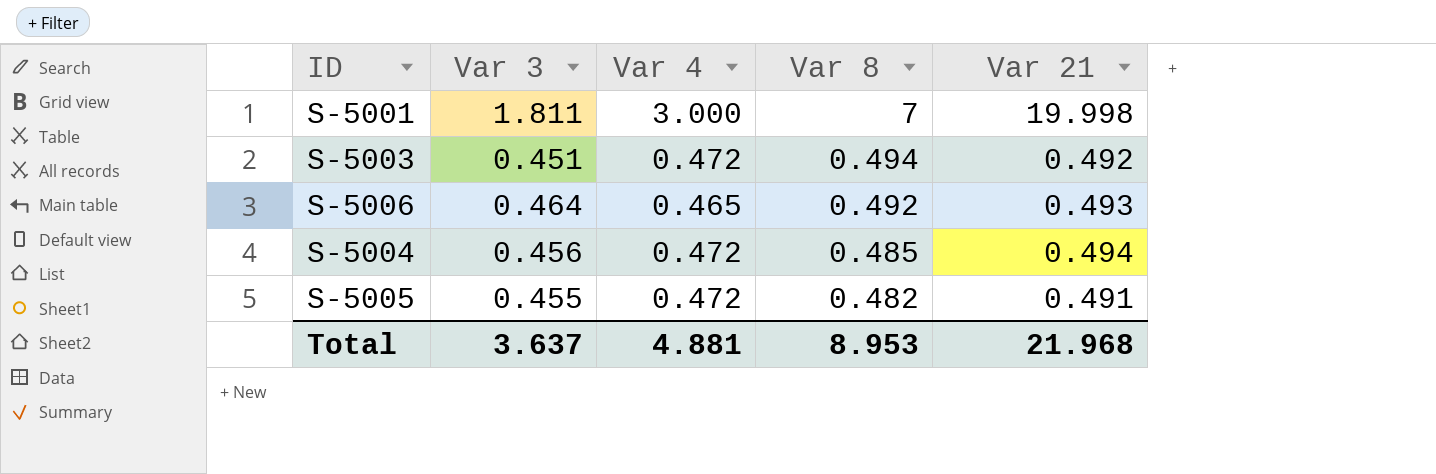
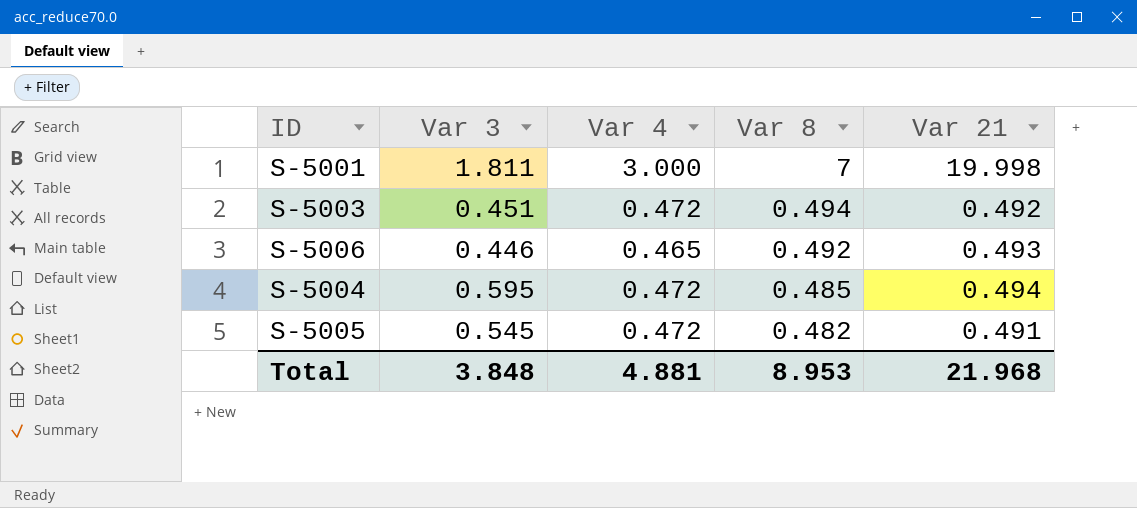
S-5006 | Var 3: 0.464 -> 0.446
S-5004 | Var 3: 0.456 -> 0.595
S-5005 | Var 3: 0.455 -> 0.545
Total | Var 3: 3.637 -> 3.848

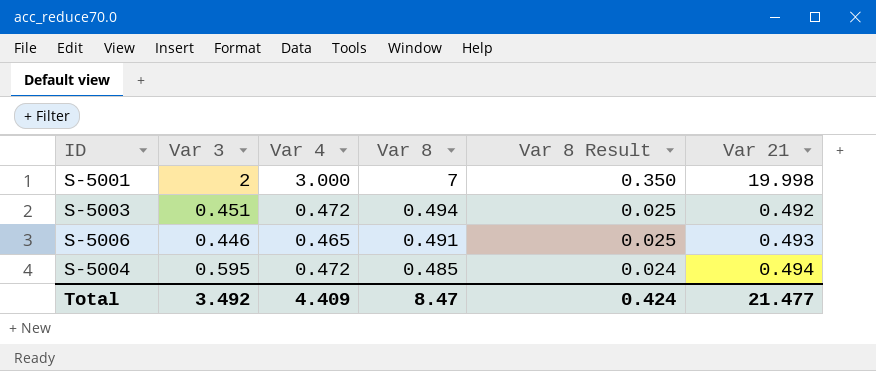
column Var 8 Result | formula: none -> [Var 8] * 0.05
row S-5005: 0.545 | 0.472 | 0.482 | 0.491 -> none
S-5001 | Var 3: 1.811 -> 2
S-5006 | Var 8: 0.492 -> 0.491
Total | Var 3: 3.848 -> 3.492
Total | Var 4: 4.881 -> 4.409
Total | Var 8: 8.953 -> 8.47
Total | Var 21: 21.968 -> 21.477

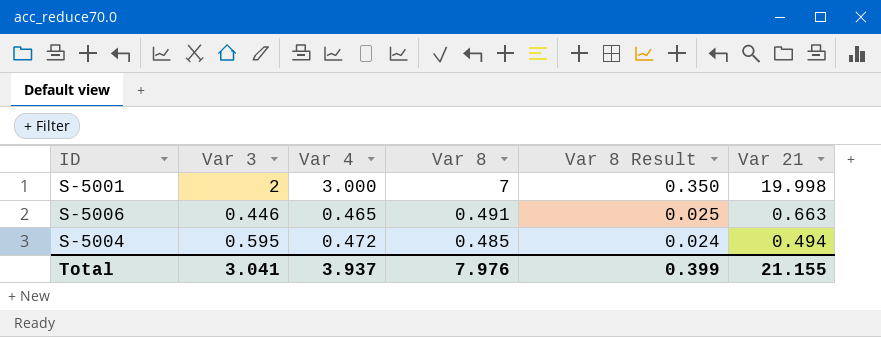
row S-5003: 0.451 | 0.472 | 0.494 | 0.025 | 0.492 -> none
S-5006 | Var 21: 0.493 -> 0.663
Total | Var 3: 3.492 -> 3.041
Total | Var 4: 4.409 -> 3.937
Total | Var 8: 8.47 -> 7.976
Total | Var 8 Result: 0.424 -> 0.399
Total | Var 21: 21.477 -> 21.155

